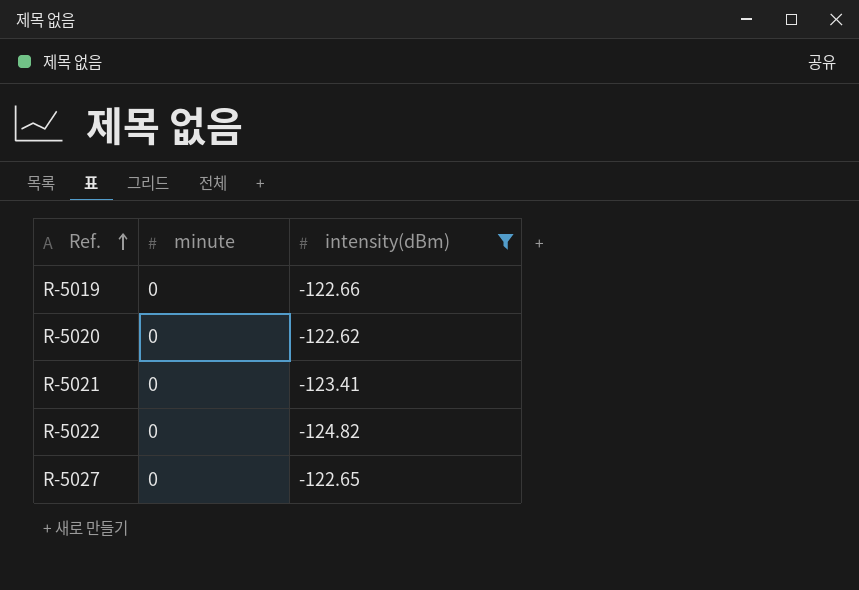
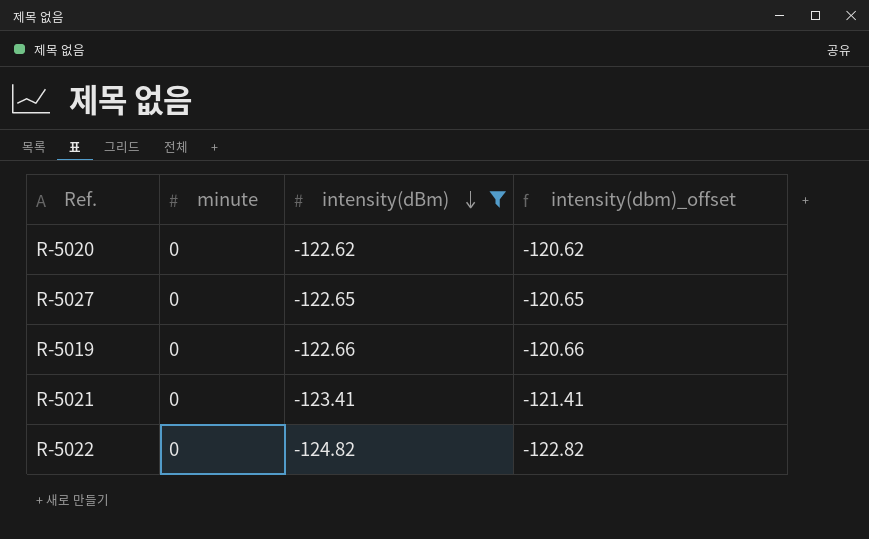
row order: Ref. ascending -> intensity(dBm) descending
column intensity(dbm)_offset | formula: none -> [intensity(dBm)] + 2

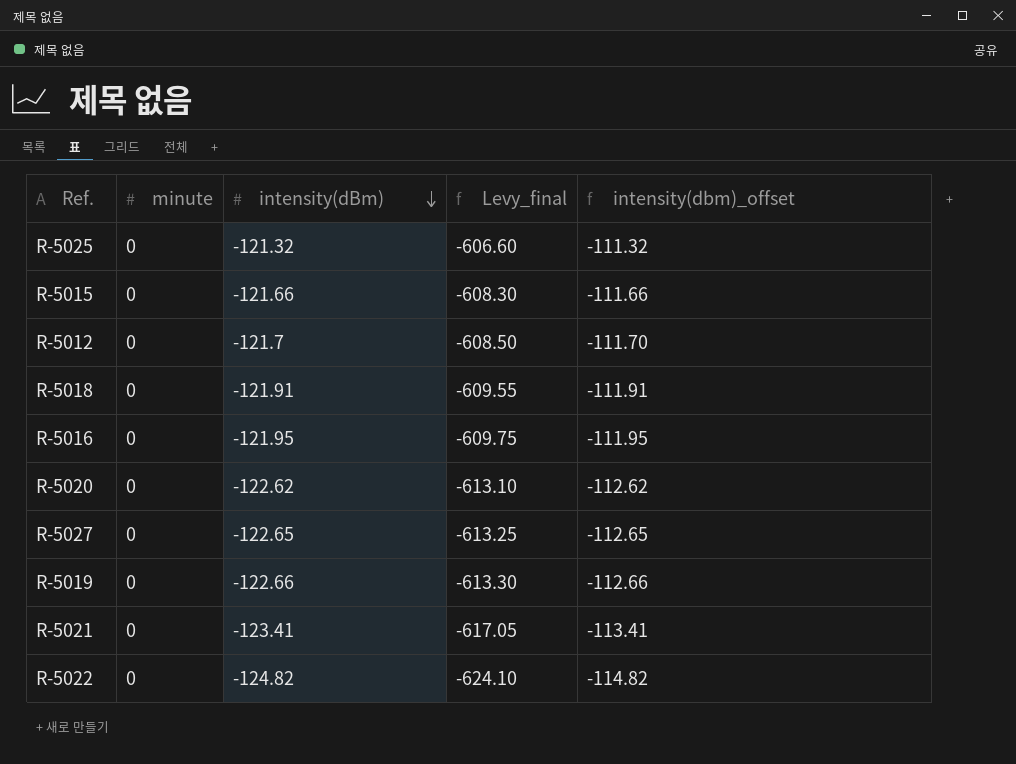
filter: intensity(dBm) <= -122.62 -> none
column Levy_final | formula: none -> [intensity(dBm)] * 5
column intensity(dbm)_offset | formula: [intensity(dBm)] + 2 -> [intensity(dBm)] + 10

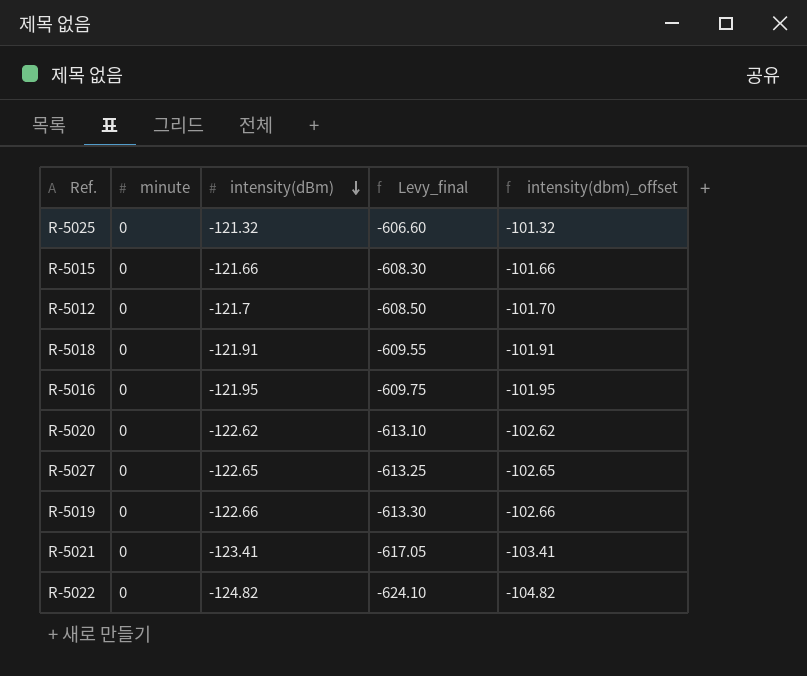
column intensity(dbm)_offset | formula: [intensity(dBm)] + 10 -> [intensity(dBm)] + 20

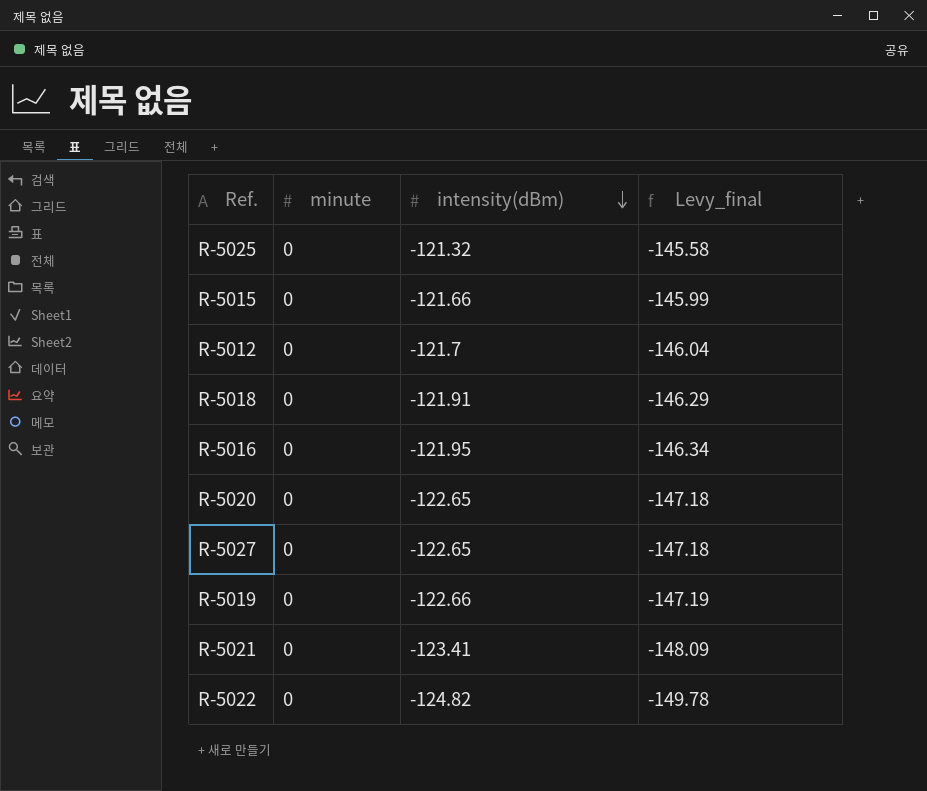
column intensity(dbm)_offset | formula: [intensity(dBm)] + 20 -> none
column Levy_final | formula: [intensity(dBm)] * 5 -> [intensity(dBm)] * 1.2
R-5020 | intensity(dBm): -122.62 -> -122.65

